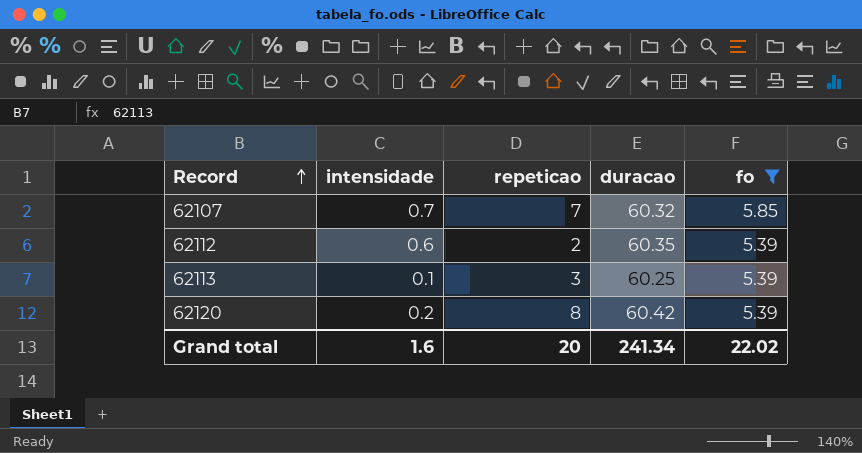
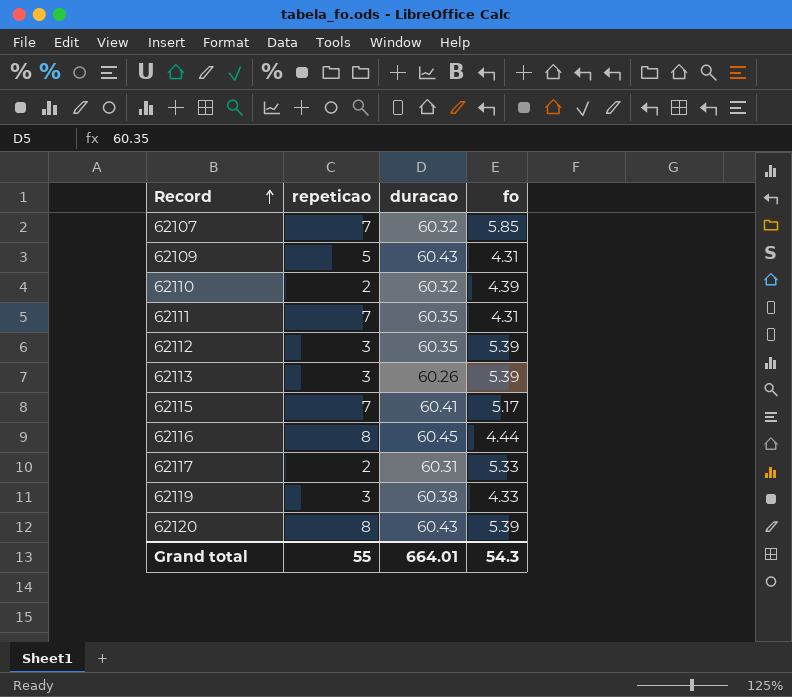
filter: fo >= 5.39 -> none
column intensidade | position: 2 -> none
62112 | repeticao: 2 -> 3
62113 | duracao: 60.25 -> 60.26
62120 | duracao: 60.42 -> 60.43
Grand total | repeticao: 20 -> 55
Grand total | duracao: 241.34 -> 664.01
Grand total | fo: 22.02 -> 54.3

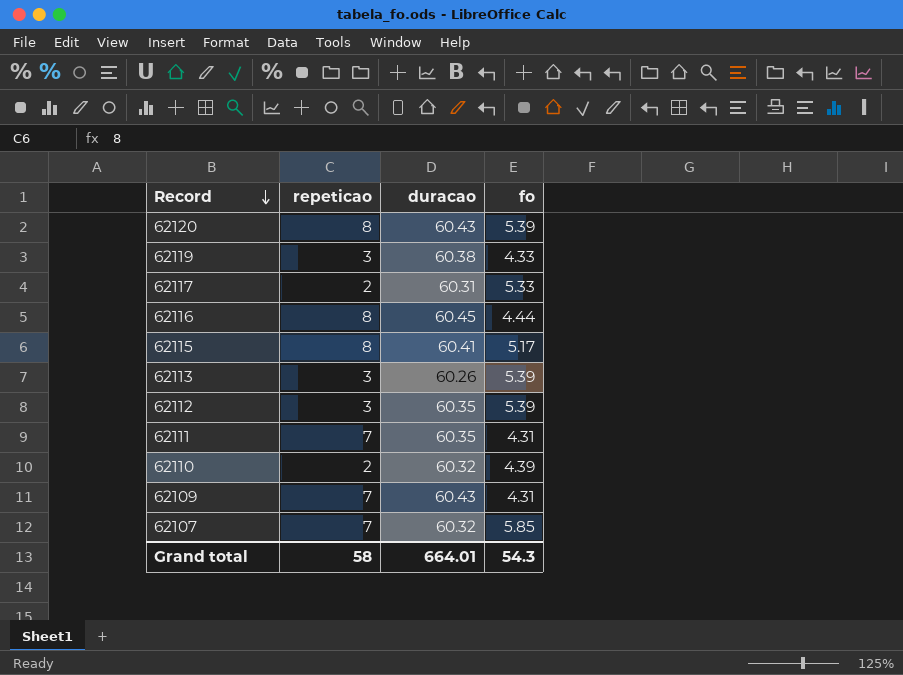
row order: Record ascending -> Record descending
62115 | repeticao: 7 -> 8
62109 | repeticao: 5 -> 7
Grand total | repeticao: 55 -> 58

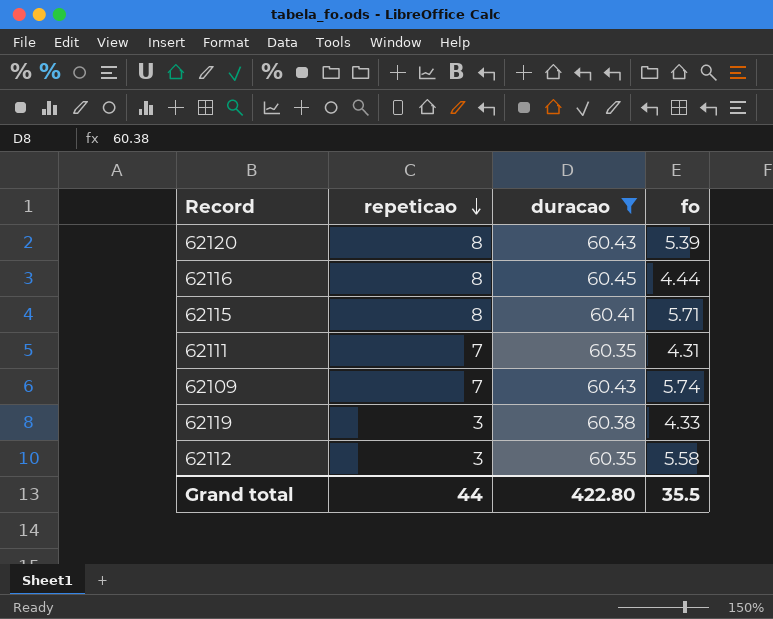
filter: none -> duracao >= 60.35
row order: Record descending -> repeticao descending
62115 | fo: 5.17 -> 5.71
62109 | fo: 4.31 -> 5.74
62112 | fo: 5.39 -> 5.58
Grand total | repeticao: 58 -> 44
Grand total | duracao: 664.01 -> 422.80
Grand total | fo: 54.3 -> 35.5

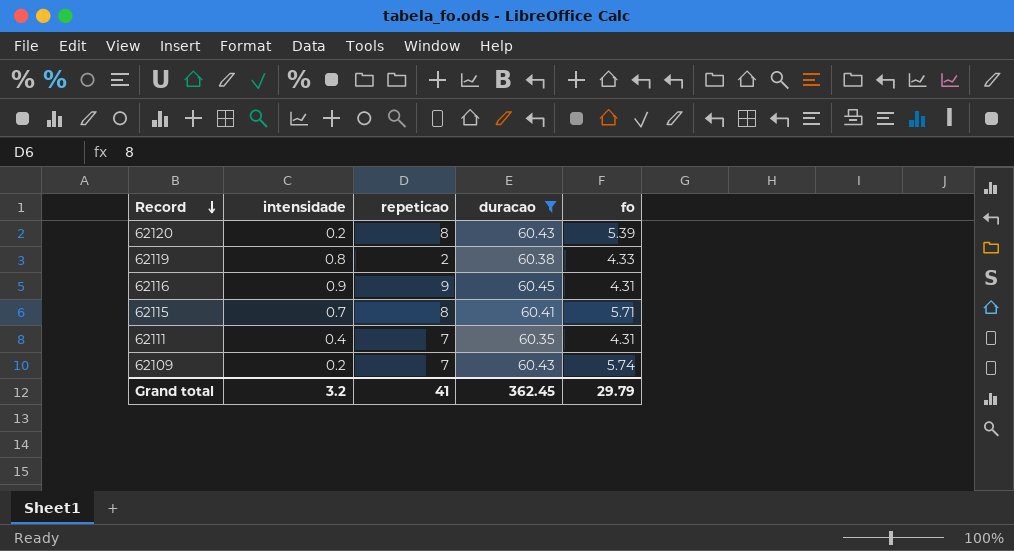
row order: repeticao descending -> Record descending
column intensidade | position: none -> 2
row 62112: 3 | 60.35 | 5.58 -> none
62119 | repeticao: 3 -> 2
62116 | repeticao: 8 -> 9
62116 | fo: 4.44 -> 4.31
Grand total | repeticao: 44 -> 41
Grand total | duracao: 422.80 -> 362.45
Grand total | fo: 35.5 -> 29.79

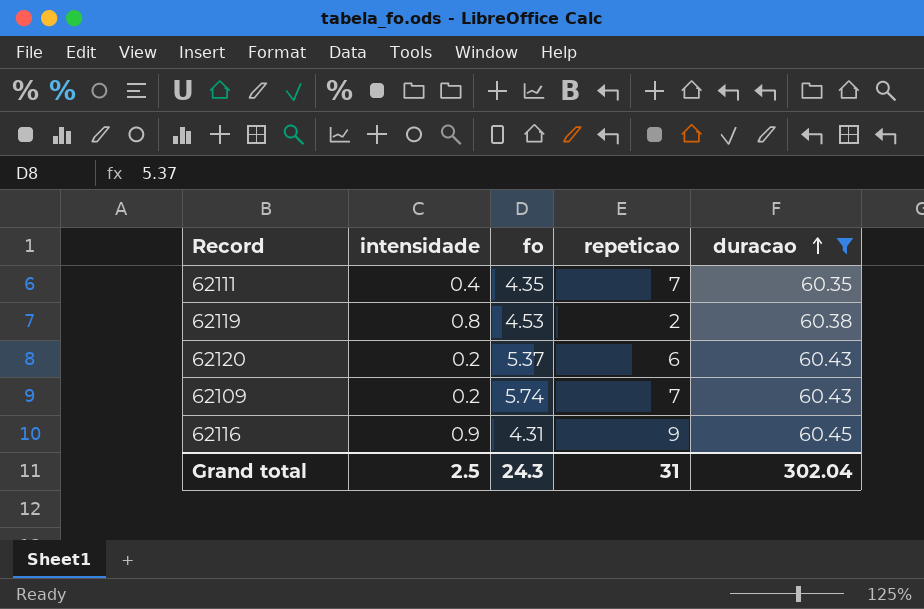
row order: Record descending -> duracao ascending
column fo | position: 5 -> 3
row 62115: 0.7 | 8 | 60.41 | 5.71 -> none
62111 | fo: 4.31 -> 4.35
62119 | fo: 4.33 -> 4.53
62120 | fo: 5.39 -> 5.37
62120 | repeticao: 8 -> 6
Grand total | intensidade: 3.2 -> 2.5
Grand total | fo: 29.79 -> 24.3
Grand total | repeticao: 41 -> 31
Grand total | duracao: 362.45 -> 302.04

